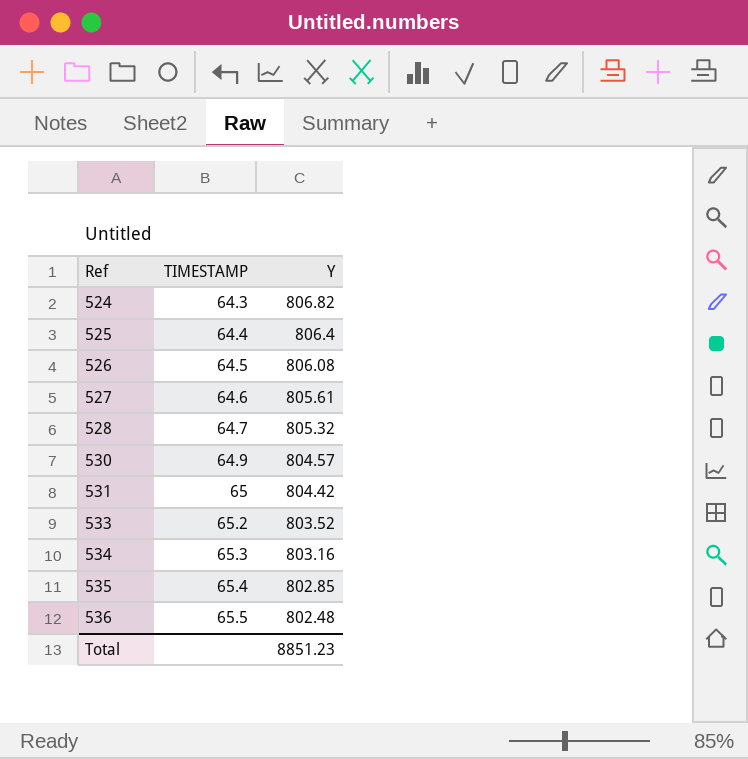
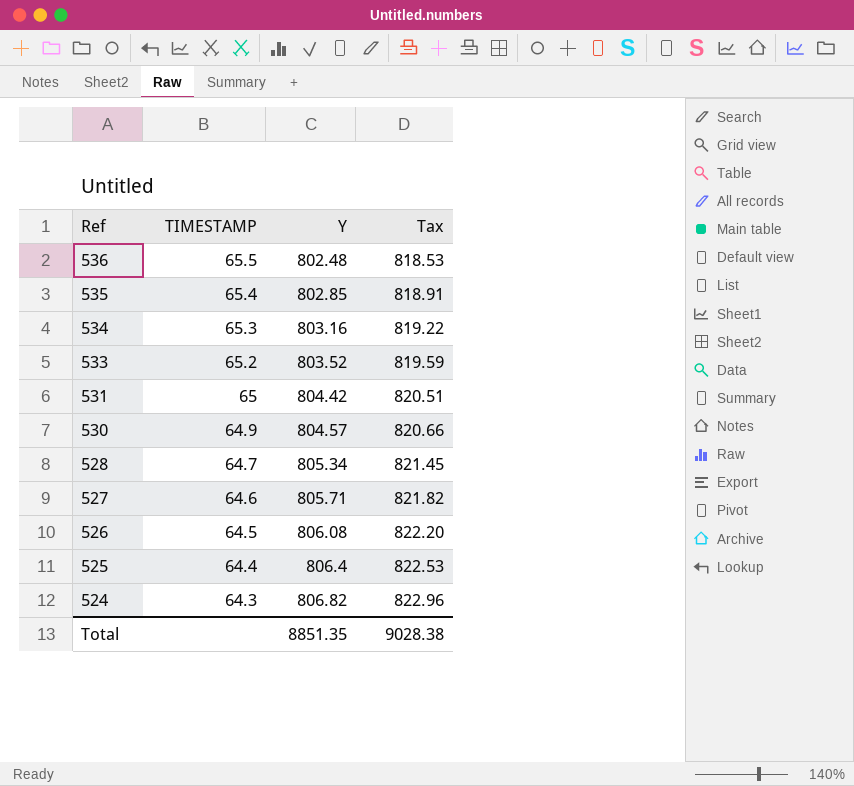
row order: Ref ascending -> Ref descending
column Tax | formula: none -> [Y] * 1.02
528 | Y: 805.32 -> 805.34
527 | Y: 805.61 -> 805.71
Total | Y: 8851.23 -> 8851.35

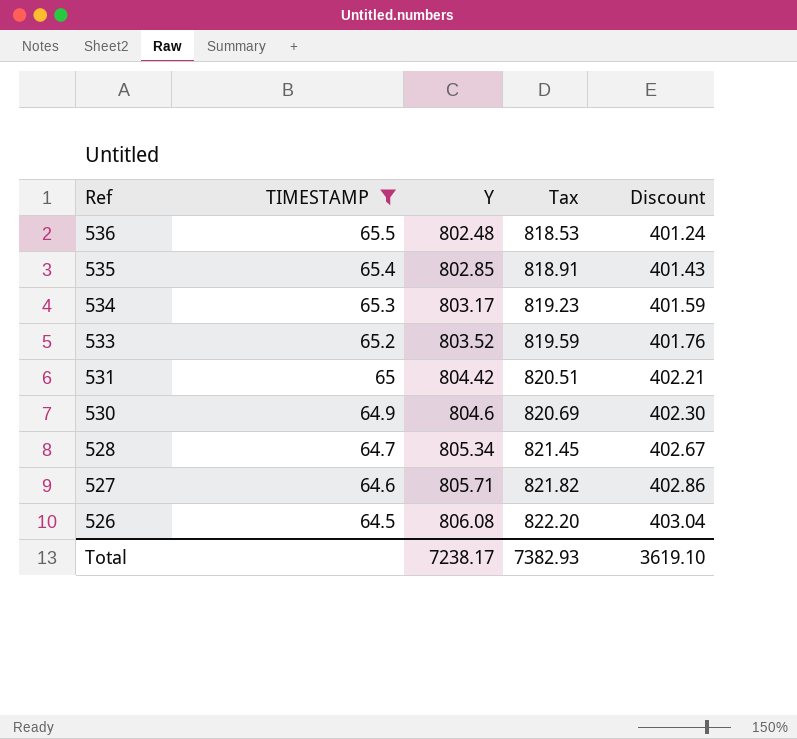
filter: none -> TIMESTAMP >= 64.5
column Discount | formula: none -> [Y] * 0.5
534 | Y: 803.16 -> 803.17
534 | Tax: 819.22 -> 819.23
530 | Y: 804.57 -> 804.6
530 | Tax: 820.66 -> 820.69
Total | Y: 8851.35 -> 7238.17
Total | Tax: 9028.38 -> 7382.93

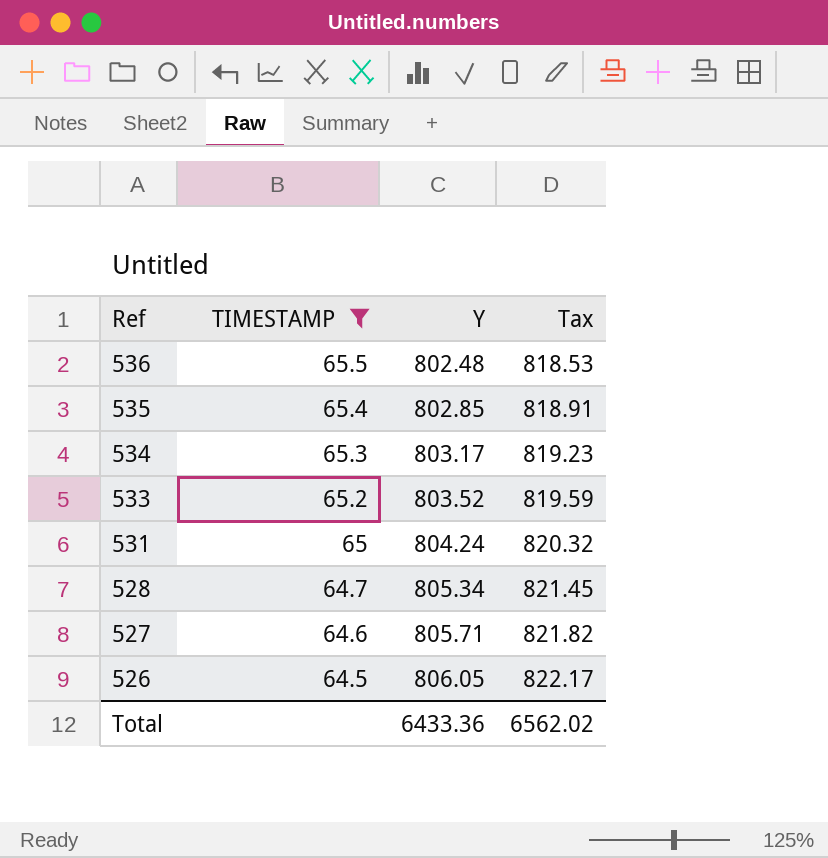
column Discount | formula: [Y] * 0.5 -> none
row 530: 64.9 | 804.6 | 820.69 | 402.30 -> none
531 | Y: 804.42 -> 804.24
531 | Tax: 820.51 -> 820.32
526 | Y: 806.08 -> 806.05
526 | Tax: 822.20 -> 822.17
Total | Y: 7238.17 -> 6433.36
Total | Tax: 7382.93 -> 6562.02

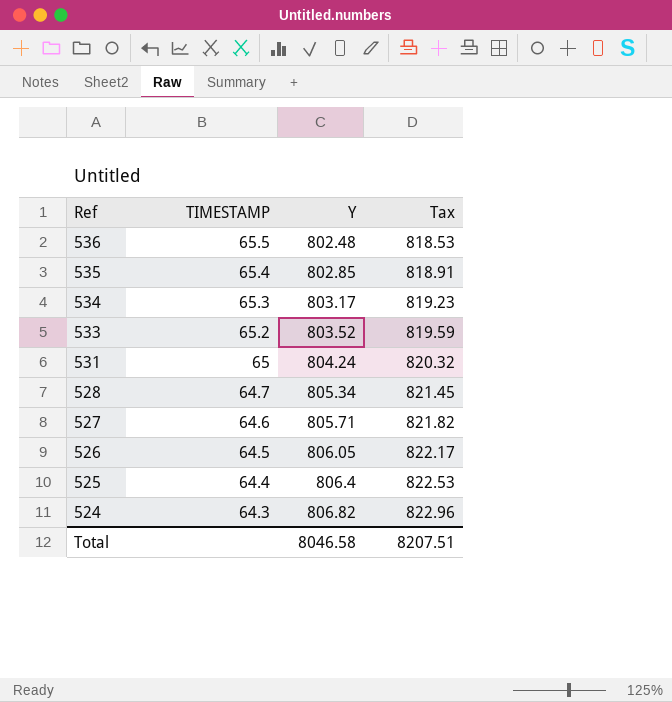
filter: TIMESTAMP >= 64.5 -> none
Total | Y: 6433.36 -> 8046.58
Total | Tax: 6562.02 -> 8207.51

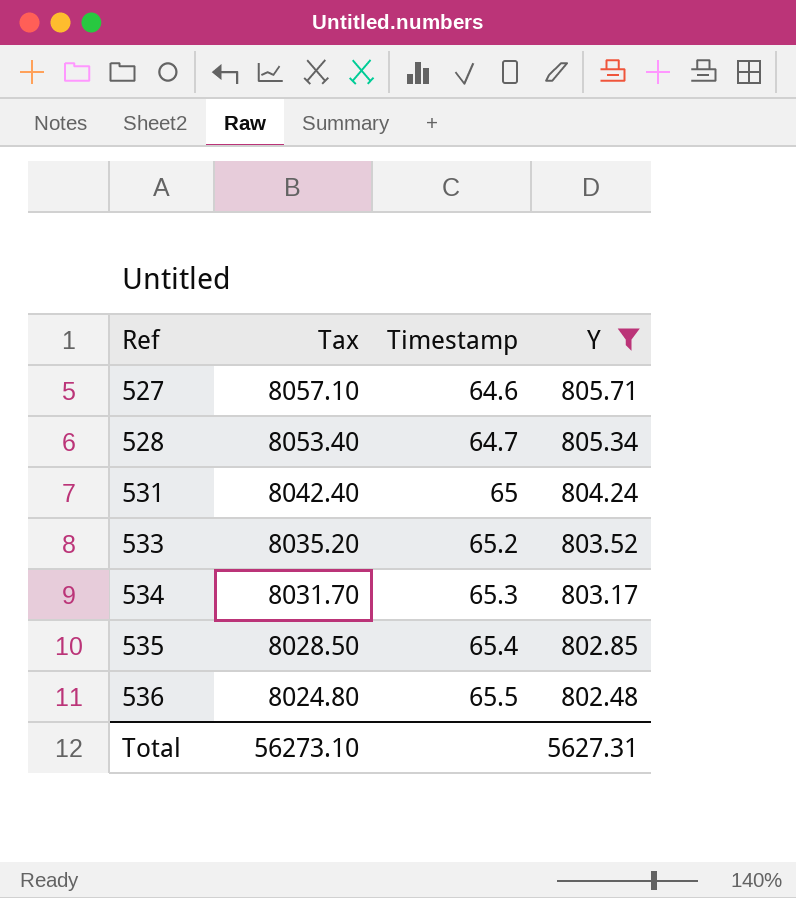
filter: none -> Y <= 805.71
row order: Ref descending -> Ref ascending
column Tax | formula: [Y] * 1.02 -> [Y] * 10
column Tax | position: 4 -> 2
column name: TIMESTAMP -> Timestamp
Total | Tax: 8207.51 -> 56273.10
Total | Y: 8046.58 -> 5627.31

